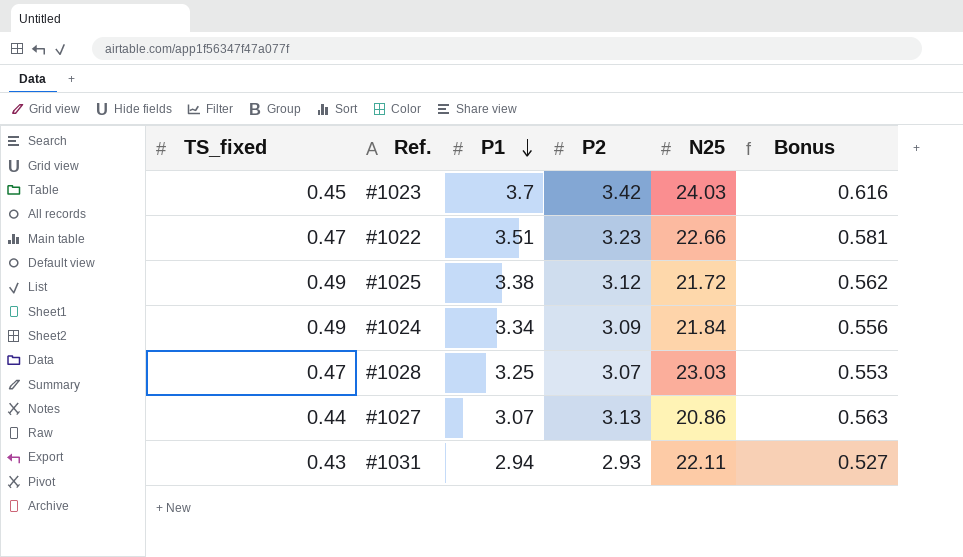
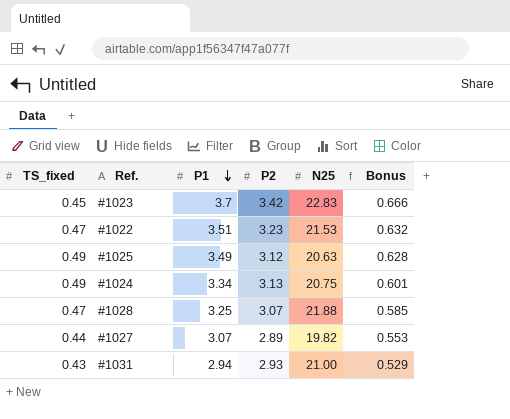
column Bonus | formula: [P2] * 0.18 -> [P1] * 0.18
#1023 | N25: 24.03 -> 22.83
#1022 | N25: 22.66 -> 21.53
#1025 | P1: 3.38 -> 3.49
#1025 | N25: 21.72 -> 20.63
#1024 | P2: 3.09 -> 3.13
#1024 | N25: 21.84 -> 20.75
#1028 | N25: 23.03 -> 21.88
#1027 | P2: 3.13 -> 2.89
#1027 | N25: 20.86 -> 19.82
#1031 | N25: 22.11 -> 21.00

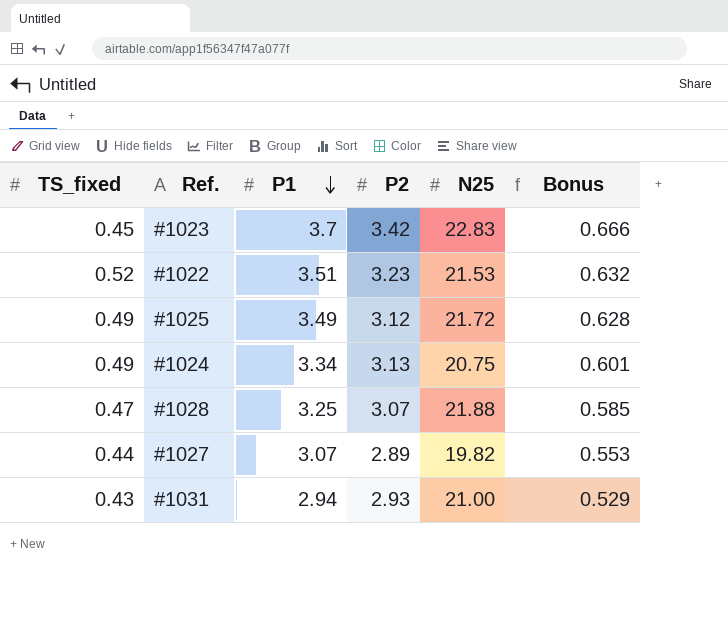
#1022 | TS_fixed: 0.47 -> 0.52
#1025 | N25: 20.63 -> 21.72

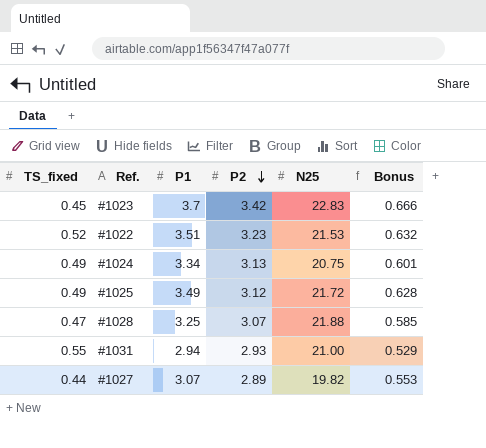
row order: P1 descending -> P2 descending
#1031 | TS_fixed: 0.43 -> 0.55

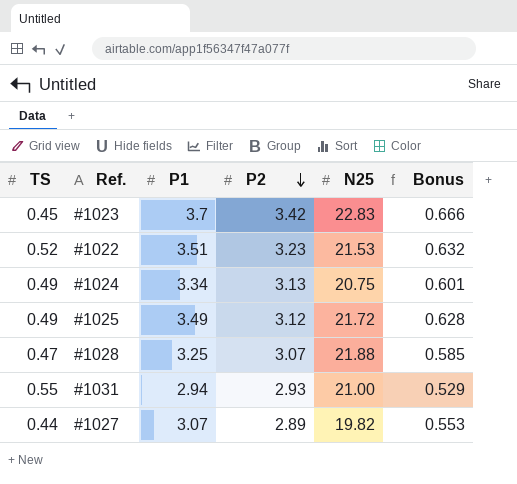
column name: TS_fixed -> TS

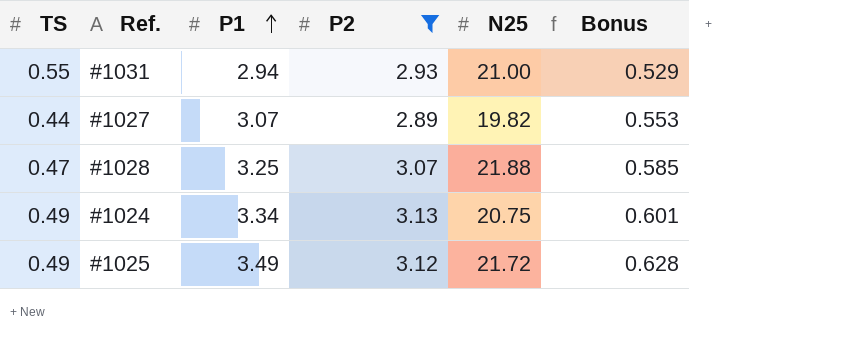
filter: none -> P2 <= 3.13
row order: P2 descending -> P1 ascending

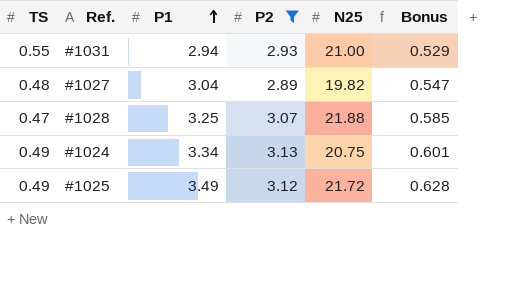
#1027 | TS: 0.44 -> 0.48
#1027 | P1: 3.07 -> 3.04
#1027 | Bonus: 0.553 -> 0.547

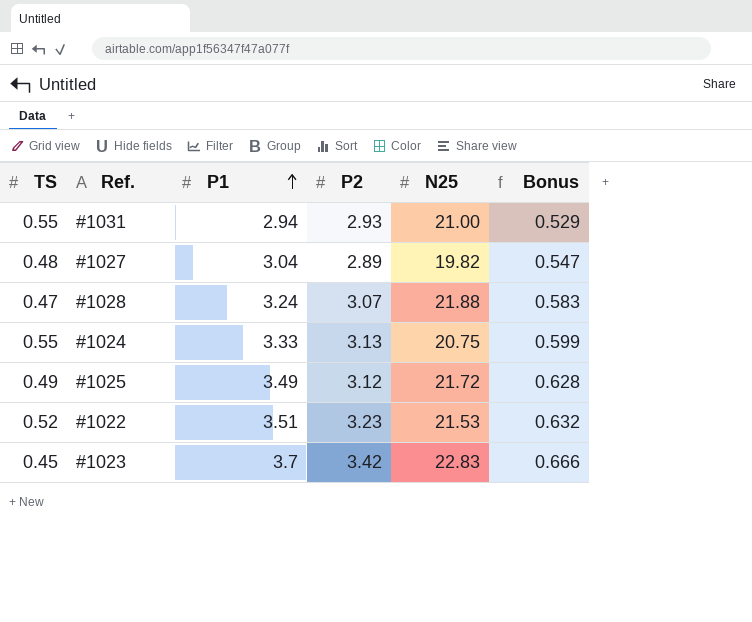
filter: P2 <= 3.13 -> none
#1028 | P1: 3.25 -> 3.24
#1028 | Bonus: 0.585 -> 0.583
#1024 | TS: 0.49 -> 0.55
#1024 | P1: 3.34 -> 3.33
#1024 | Bonus: 0.601 -> 0.599

